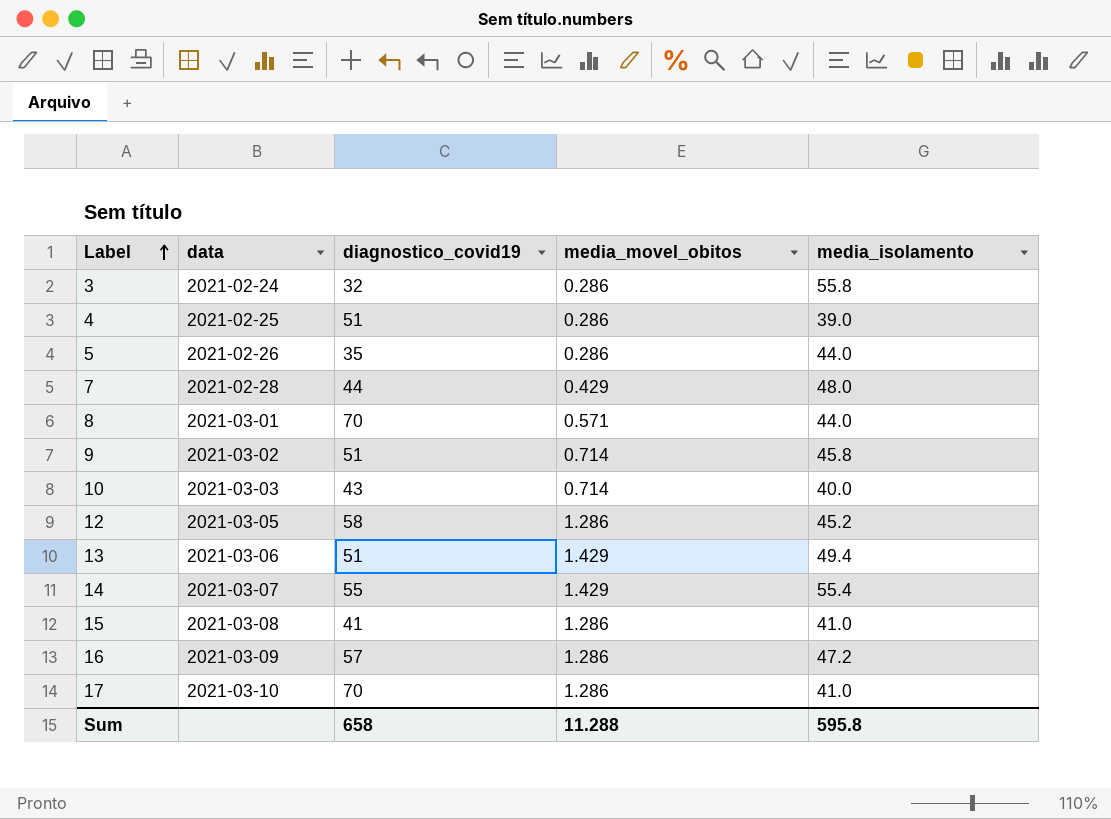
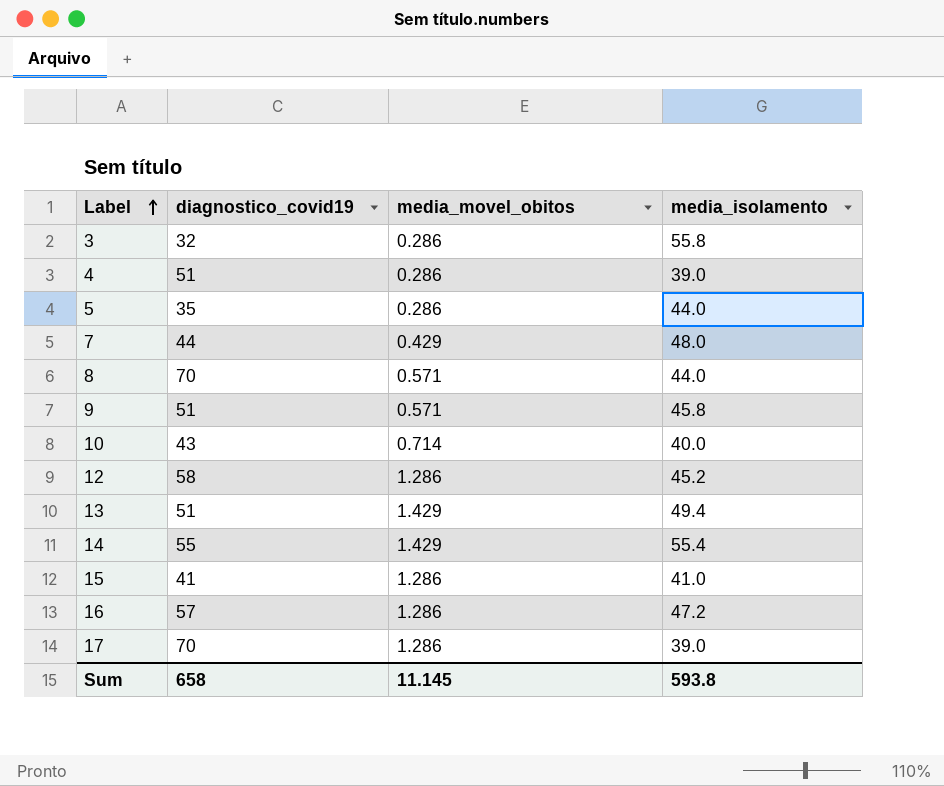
column data | position: 2 -> none
9 | media_movel_obitos: 0.714 -> 0.571
17 | media_isolamento: 41.0 -> 39.0
Sum | media_movel_obitos: 11.288 -> 11.145
Sum | media_isolamento: 595.8 -> 593.8

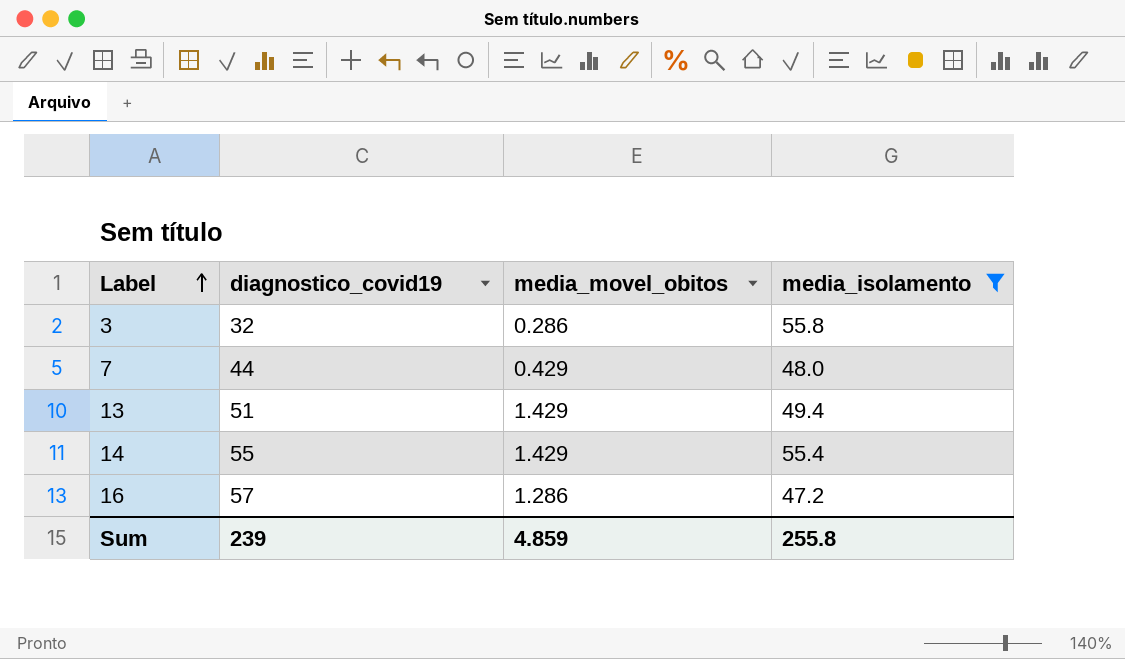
filter: none -> media_isolamento >= 47.2
Sum | diagnostico_covid19: 658 -> 239
Sum | media_movel_obitos: 11.145 -> 4.859
Sum | media_isolamento: 593.8 -> 255.8

